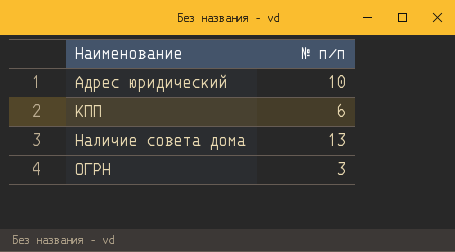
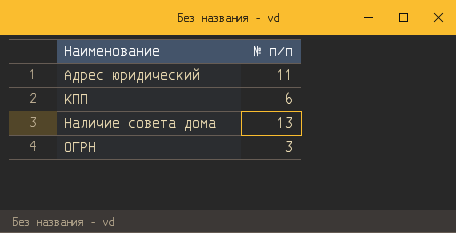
Адрес юридический | № п/п: 10 -> 11

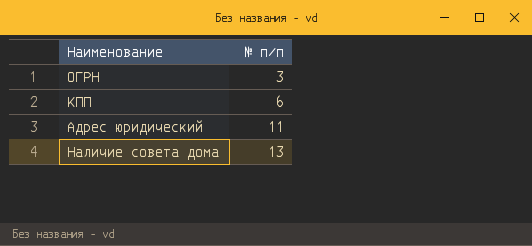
row order: Наименование ascending -> № п/п ascending

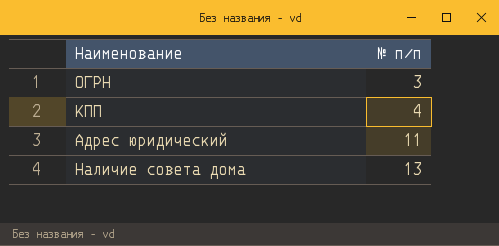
КПП | № п/п: 6 -> 4

